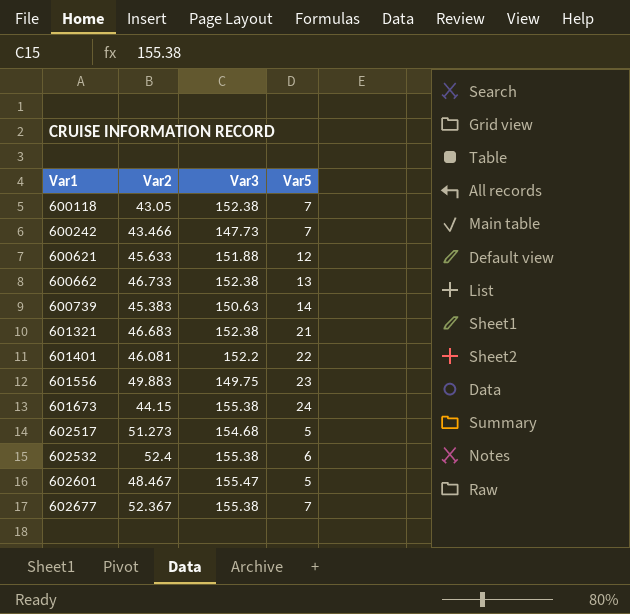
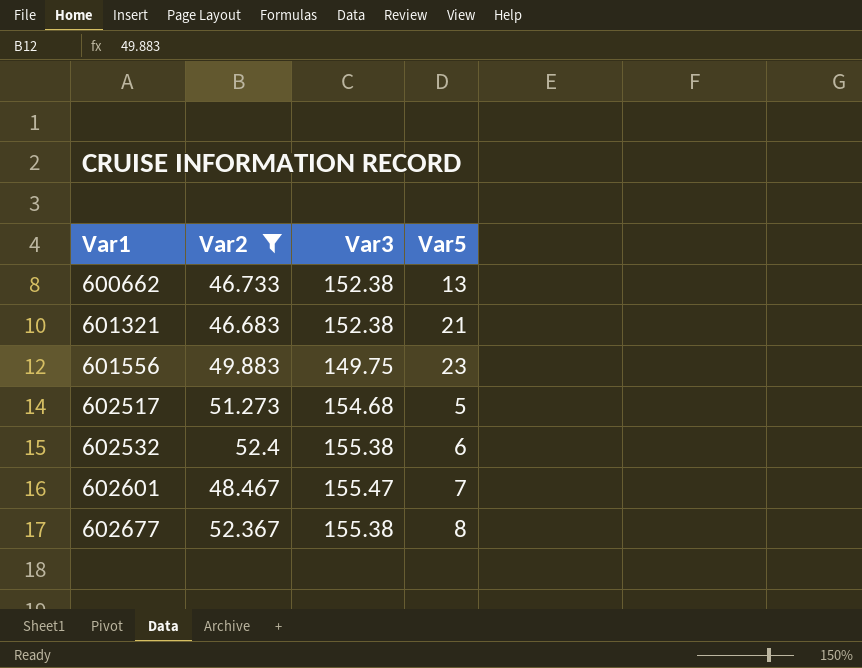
filter: none -> Var2 >= 46.683
602601 | Var5: 5 -> 7
602677 | Var5: 7 -> 8

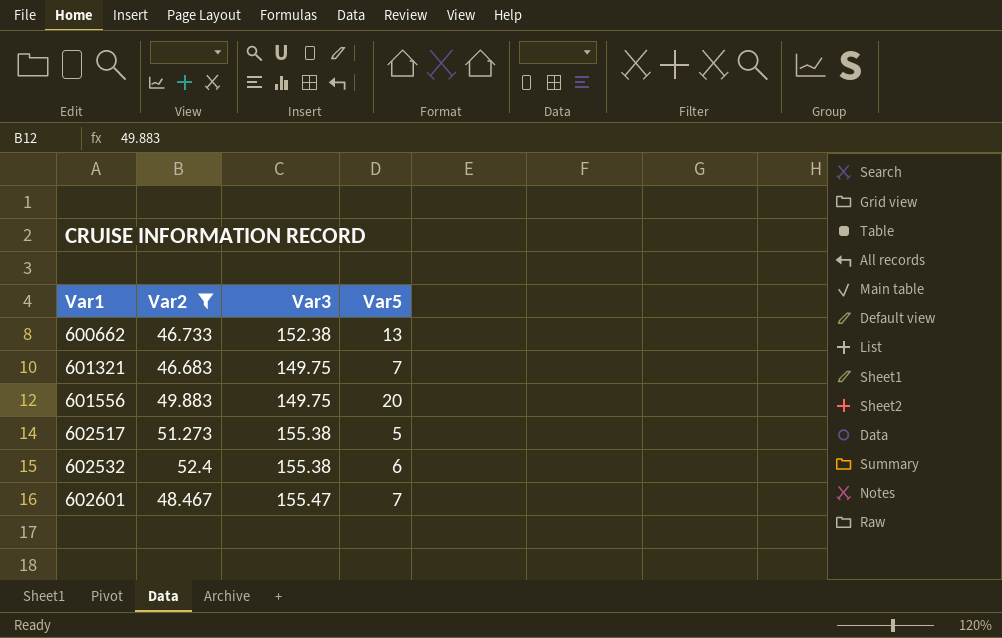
row 602677: 52.367 | 155.38 | 8 -> none
601321 | Var3: 152.38 -> 149.75
601321 | Var5: 21 -> 7
601556 | Var5: 23 -> 20
602517 | Var3: 154.68 -> 155.38

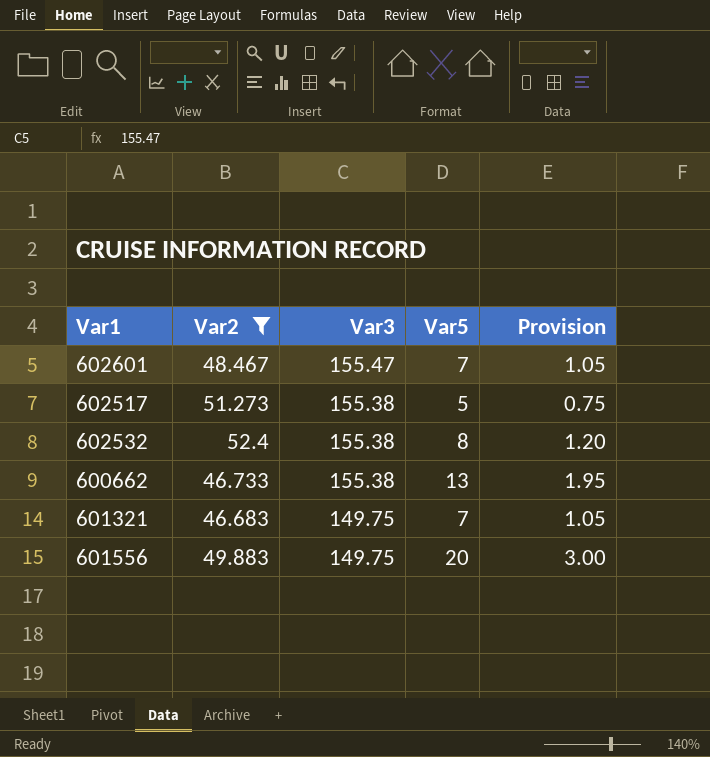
row order: Var1 ascending -> Var3 descending
column Provision | formula: none -> [Var5] * 0.15
602532 | Var5: 6 -> 8
600662 | Var3: 152.38 -> 155.38

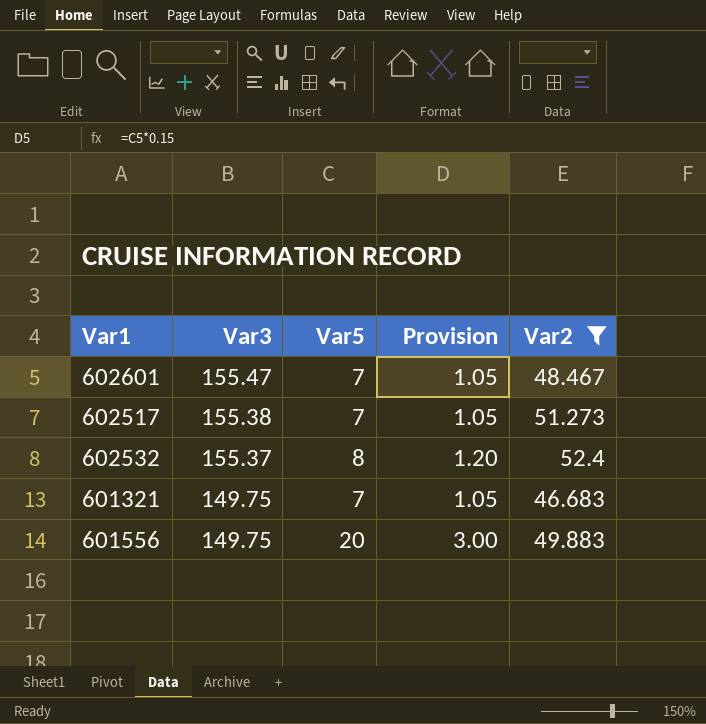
column Var2 | position: 2 -> 5
row 600662: 46.733 | 155.38 | 13 | 1.95 -> none
602517 | Var5: 5 -> 7
602517 | Provision: 0.75 -> 1.05
602532 | Var3: 155.38 -> 155.37

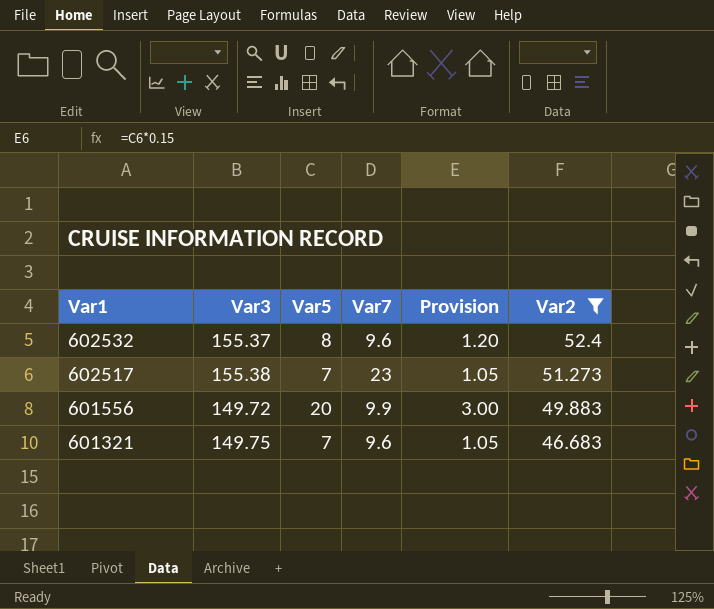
row order: Var3 descending -> Var1 descending
column Var7 | position: none -> 4
row 602601: 155.47 | 7 | 1.05 | 48.467 -> none
601556 | Var3: 149.75 -> 149.72

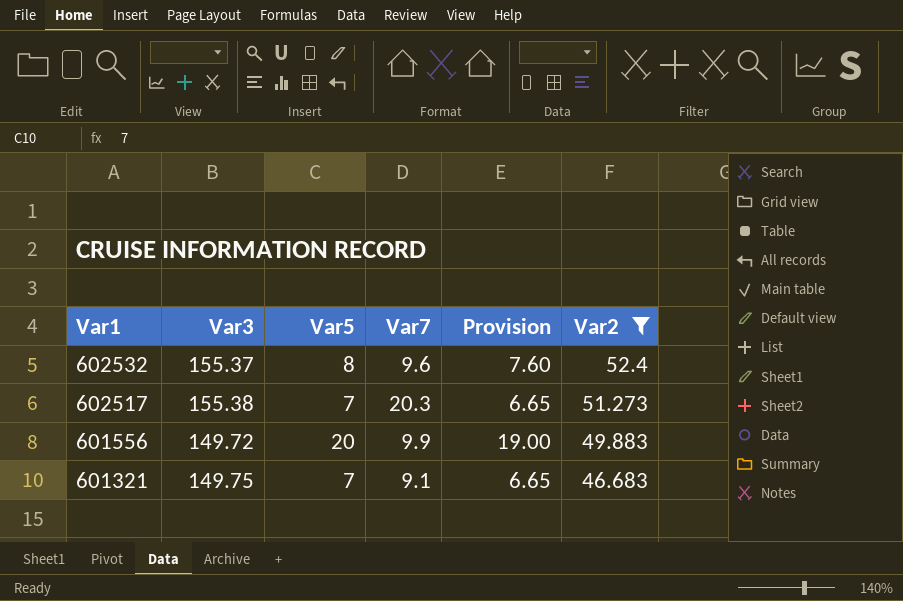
column Provision | formula: [Var5] * 0.15 -> [Var5] * 0.95
602517 | Var7: 23 -> 20.3
601321 | Var7: 9.6 -> 9.1

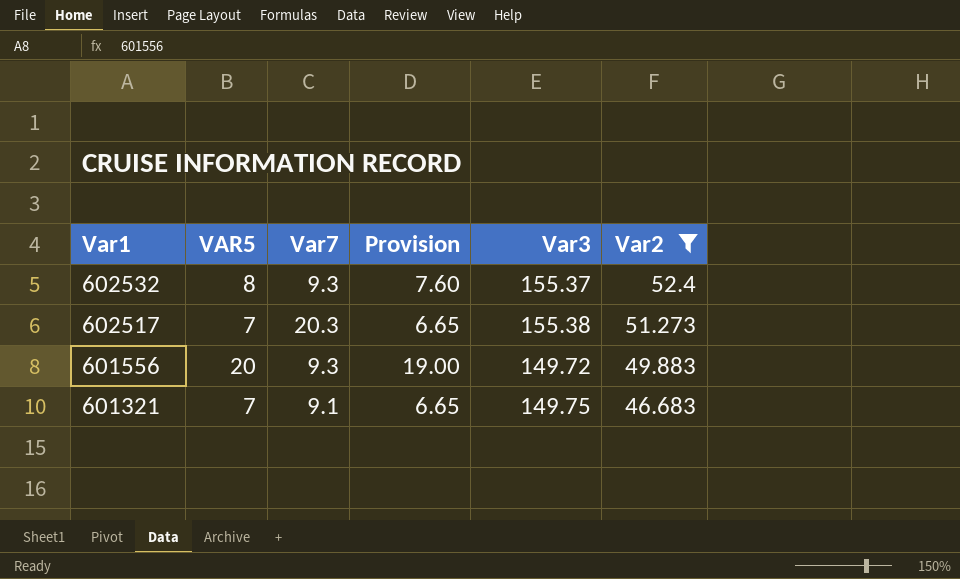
column name: Var5 -> VAR5
column Var3 | position: 2 -> 5
602532 | Var7: 9.6 -> 9.3
601556 | Var7: 9.9 -> 9.3

